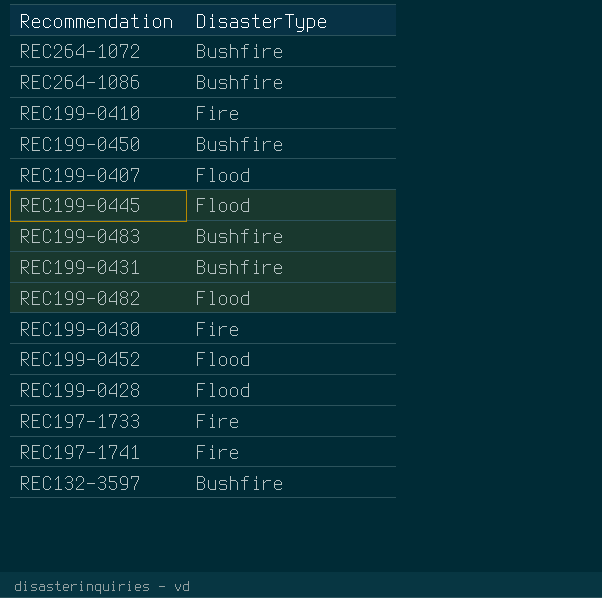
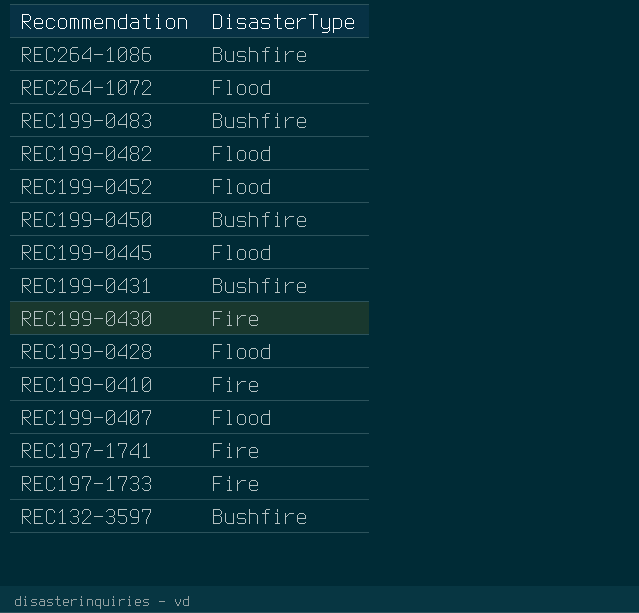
row order: none -> Recommendation descending
REC264-1072 | DisasterType: Bushfire -> Flood

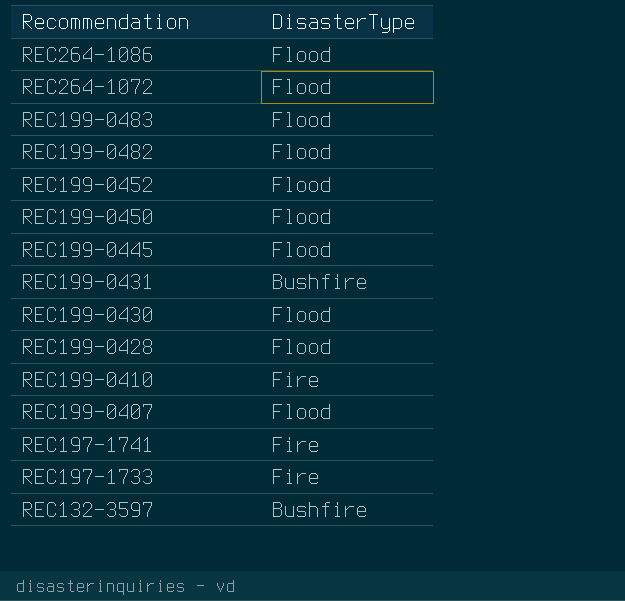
REC264-1086 | DisasterType: Bushfire -> Flood
REC199-0483 | DisasterType: Bushfire -> Flood
REC199-0450 | DisasterType: Bushfire -> Flood
REC199-0430 | DisasterType: Fire -> Flood

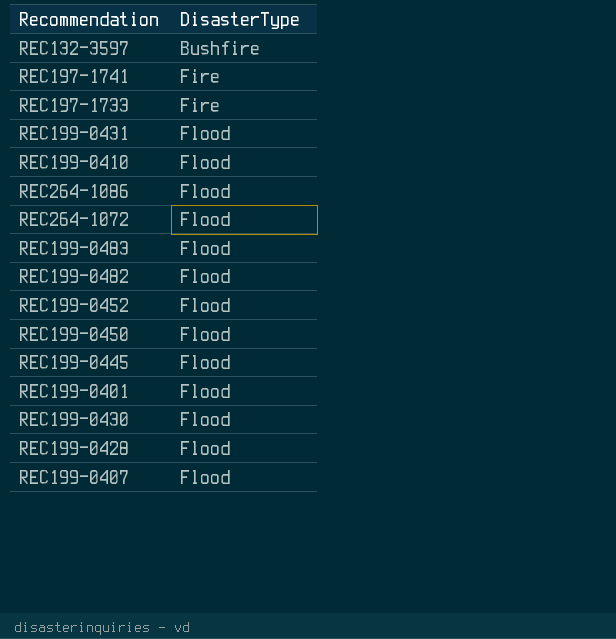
row order: Recommendation descending -> DisasterType ascending
REC199-0431 | DisasterType: Bushfire -> Flood
REC199-0410 | DisasterType: Fire -> Flood
row REC199-0401: none -> Flood

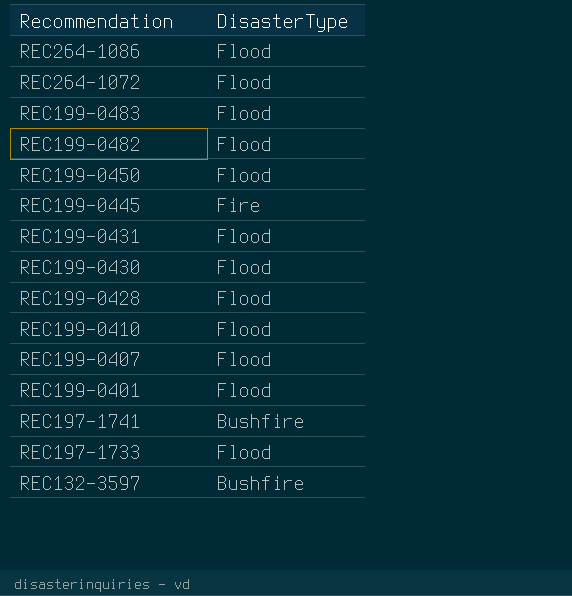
row order: DisasterType ascending -> Recommendation descending
row REC199-0452: Flood -> none
REC199-0445 | DisasterType: Flood -> Fire
REC197-1741 | DisasterType: Fire -> Bushfire
REC197-1733 | DisasterType: Fire -> Flood

